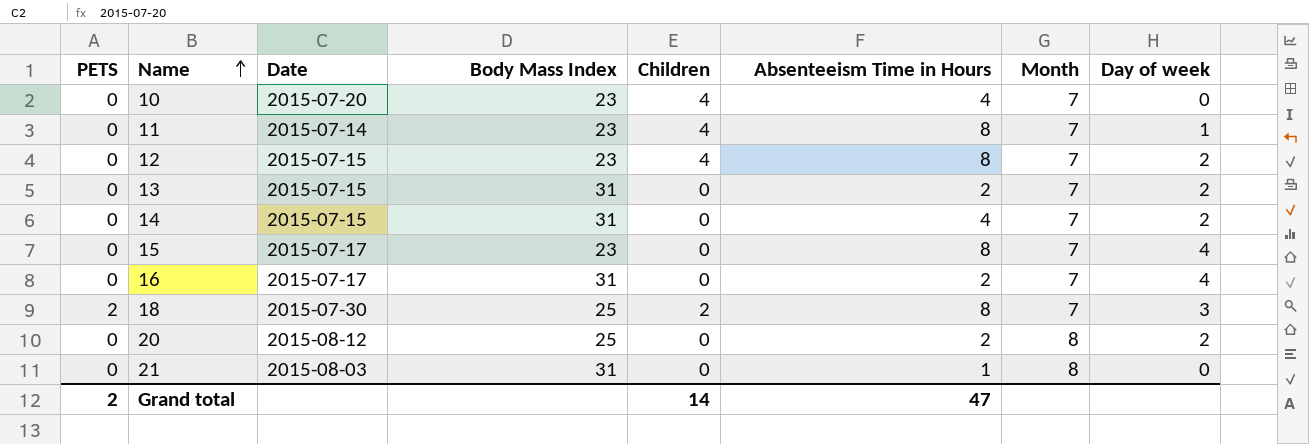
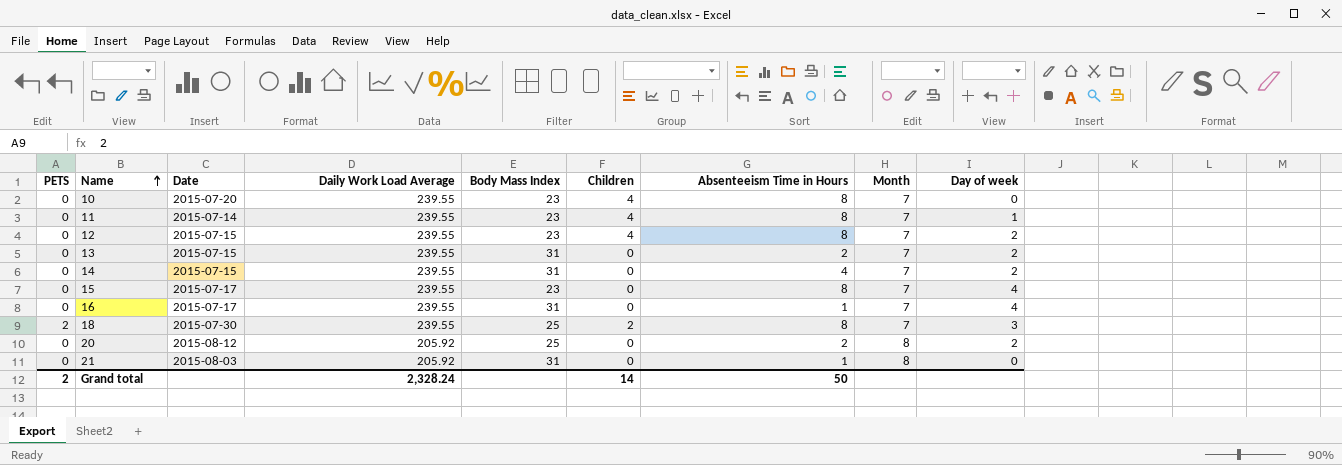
column Daily Work Load Average | position: none -> 4
10 | Absenteeism Time in Hours: 4 -> 8
16 | Absenteeism Time in Hours: 2 -> 1
Grand total | Absenteeism Time in Hours: 47 -> 50

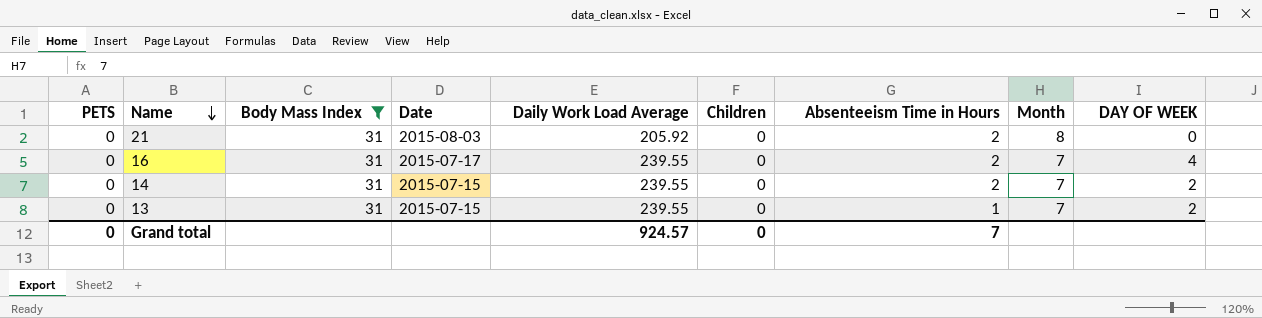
filter: none -> Body Mass Index = 31
row order: Name ascending -> Name descending
column Body Mass Index | position: 5 -> 3
column name: Day of week -> DAY OF WEEK
21 | Absenteeism Time in Hours: 1 -> 2
16 | Absenteeism Time in Hours: 1 -> 2
14 | Absenteeism Time in Hours: 4 -> 2
13 | Absenteeism Time in Hours: 2 -> 1
Grand total | PETS: 2 -> 0
Grand total | Daily Work Load Average: 2,328.24 -> 924.57
Grand total | Children: 14 -> 0
Grand total | Absenteeism Time in Hours: 50 -> 7

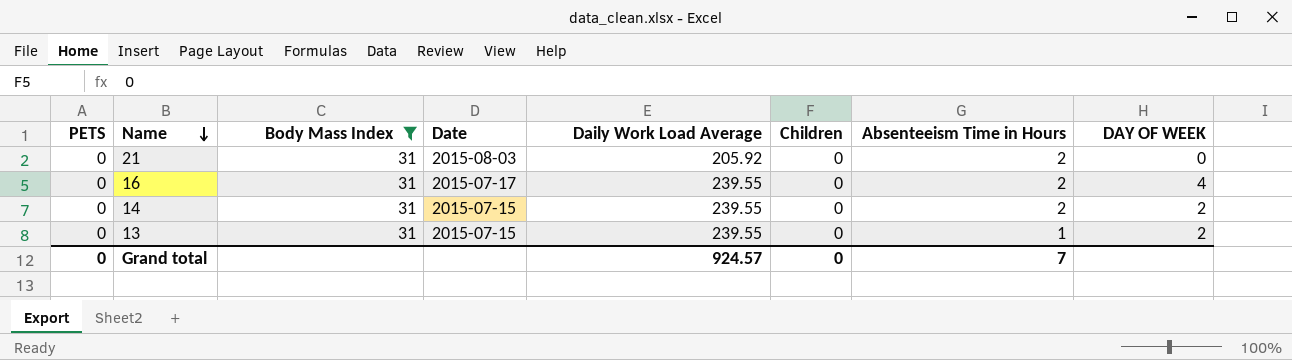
column Month | position: 8 -> none

